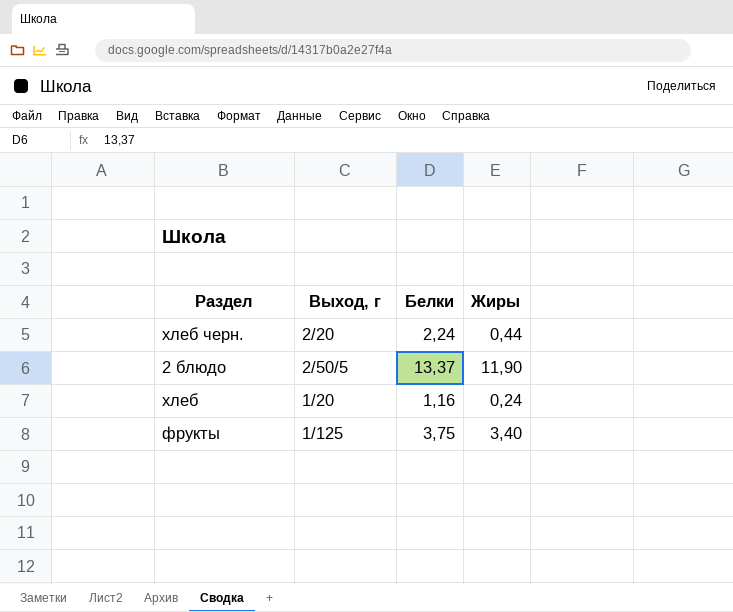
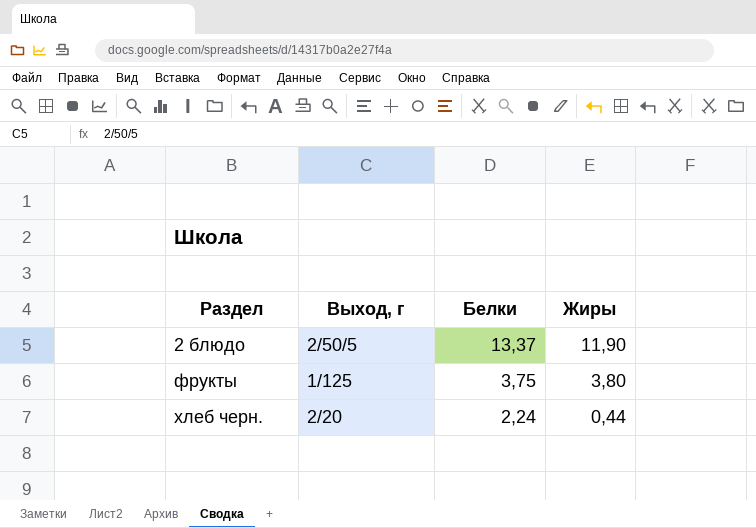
row order: none -> Раздел ascending
row хлеб: 1/20 | 1,16 | 0,24 -> none
фрукты | Жиры: 3,40 -> 3,80

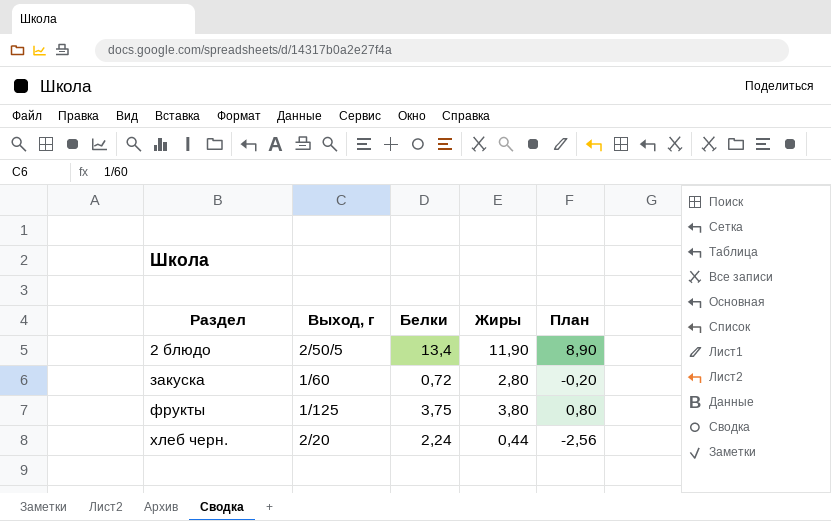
column План | formula: none -> [Жиры] - 3
2 блюдо | Белки: 13,37 -> 13,4
row закуска: none -> 1/60 | 0,72 | 2,80 | -0,20

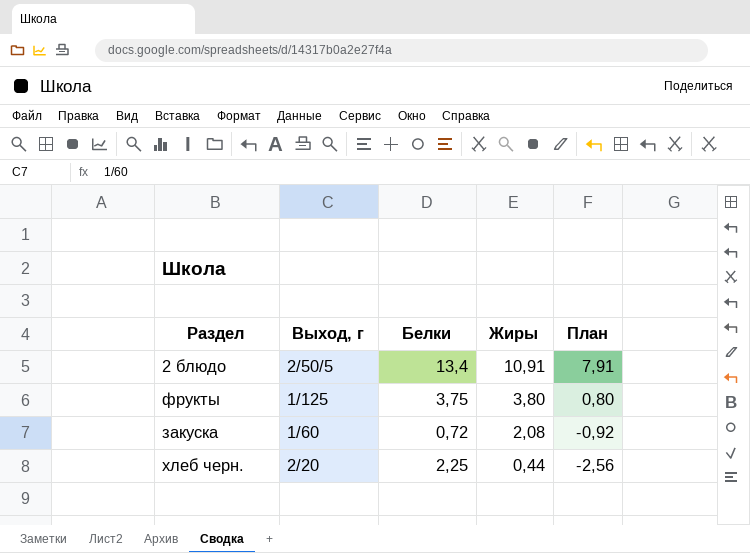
row order: Раздел ascending -> Жиры descending
2 блюдо | Жиры: 11,90 -> 10,91
2 блюдо | План: 8,90 -> 7,91
закуска | Жиры: 2,80 -> 2,08
закуска | План: -0,20 -> -0,92
хлеб черн. | Белки: 2,24 -> 2,25

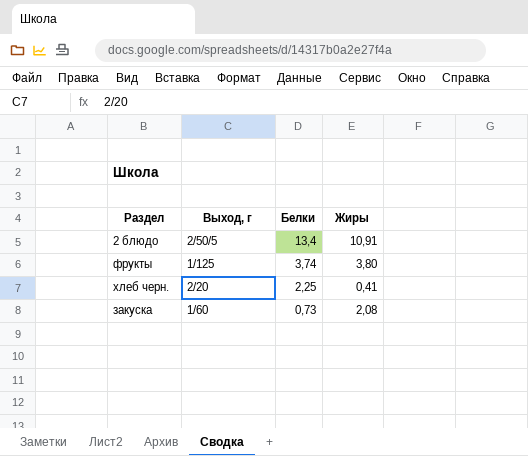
row order: Жиры descending -> Белки descending
column План | formula: [Жиры] - 3 -> none
фрукты | Белки: 3,75 -> 3,74
хлеб черн. | Жиры: 0,44 -> 0,41
закуска | Белки: 0,72 -> 0,73

